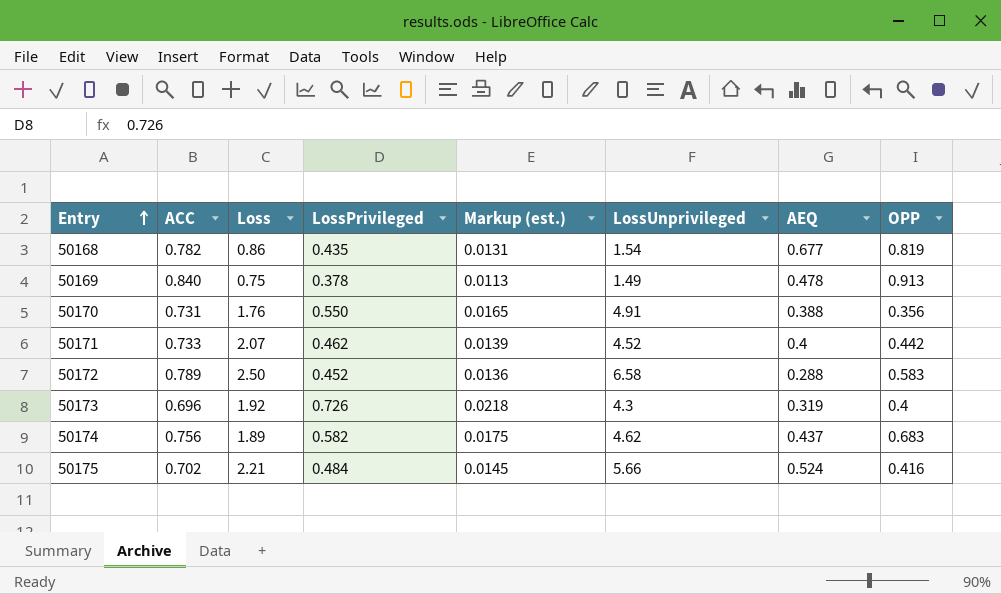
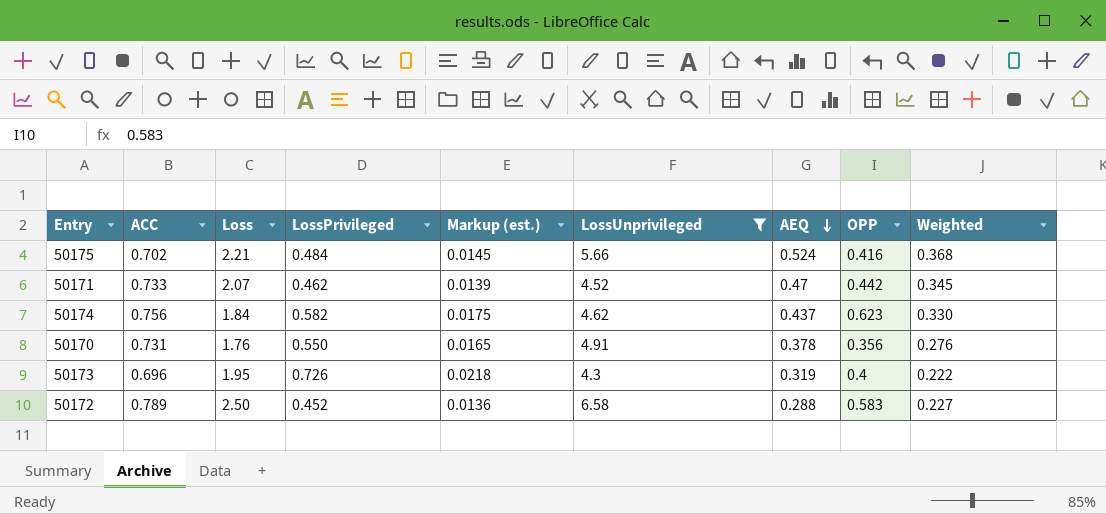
filter: none -> LossUnprivileged >= 4.3
row order: Entry ascending -> AEQ descending
column Weighted | formula: none -> [ACC] * [AEQ]
50171 | AEQ: 0.4 -> 0.47
50174 | Loss: 1.89 -> 1.84
50174 | OPP: 0.683 -> 0.623
50170 | AEQ: 0.388 -> 0.378
50173 | Loss: 1.92 -> 1.95

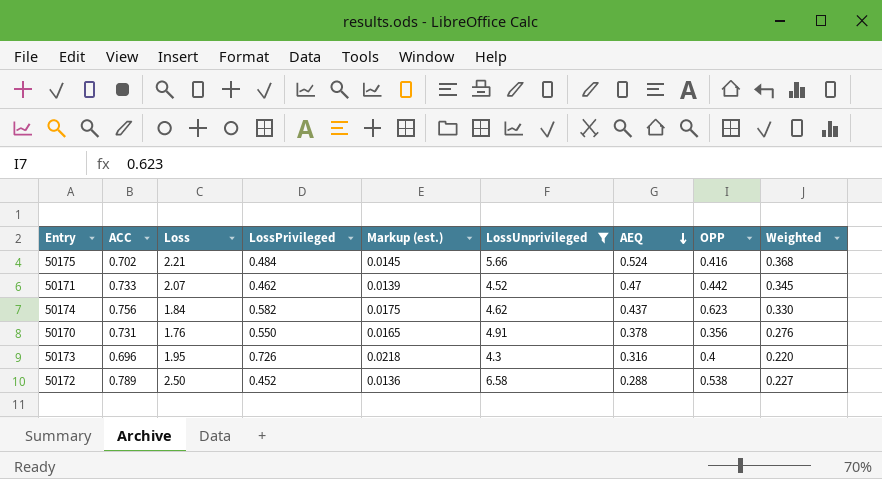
50173 | AEQ: 0.319 -> 0.316
50173 | Weighted: 0.222 -> 0.220
50172 | OPP: 0.583 -> 0.538

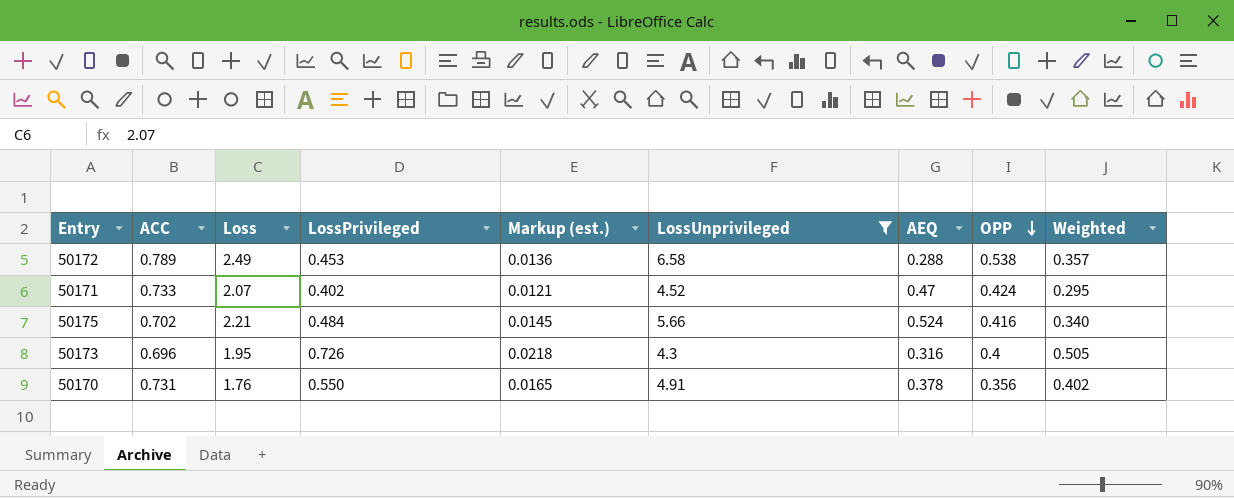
row order: AEQ descending -> OPP descending
column Weighted | formula: [ACC] * [AEQ] -> [ACC] * [LossPrivileged]
row 50174: 0.756 | 1.84 | 0.582 | 0.0175 | 4.62 | 0.437 | 0.623 | 0.330 -> none
50172 | Loss: 2.50 -> 2.49
50172 | LossPrivileged: 0.452 -> 0.453
50171 | LossPrivileged: 0.462 -> 0.402
50171 | Markup (est.): 0.0139 -> 0.0121
50171 | OPP: 0.442 -> 0.424

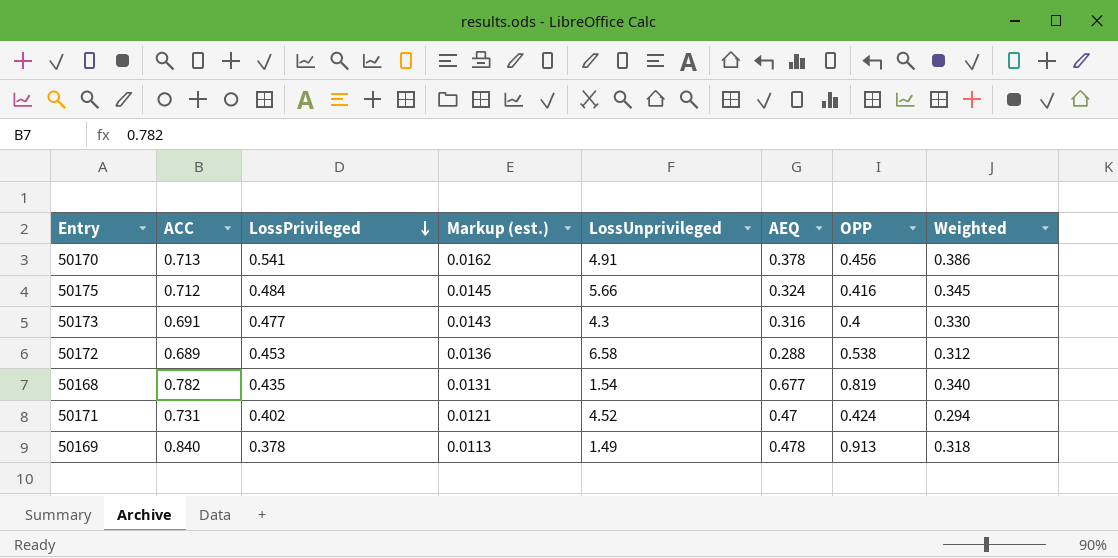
filter: LossUnprivileged >= 4.3 -> none
row order: OPP descending -> LossPrivileged descending
column Loss | position: 3 -> none
50170 | ACC: 0.731 -> 0.713
50170 | LossPrivileged: 0.550 -> 0.541
50170 | Markup (est.): 0.0165 -> 0.0162
50170 | OPP: 0.356 -> 0.456
50170 | Weighted: 0.402 -> 0.386
50175 | ACC: 0.702 -> 0.712
50175 | AEQ: 0.524 -> 0.324
50175 | Weighted: 0.340 -> 0.345
50173 | ACC: 0.696 -> 0.691
50173 | LossPrivileged: 0.726 -> 0.477
50173 | Markup (est.): 0.0218 -> 0.0143
50173 | Weighted: 0.505 -> 0.330
50172 | ACC: 0.789 -> 0.689
50172 | Weighted: 0.357 -> 0.312
50171 | ACC: 0.733 -> 0.731
50171 | Weighted: 0.295 -> 0.294

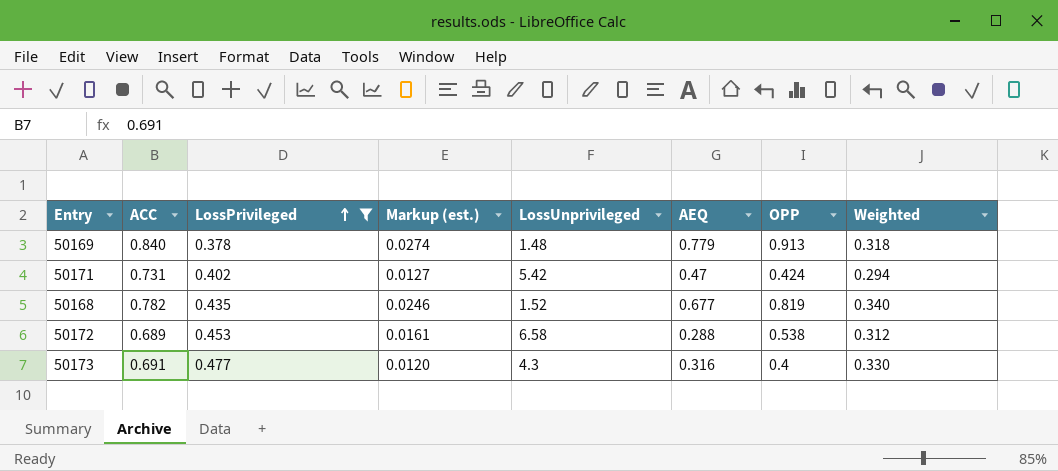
filter: none -> LossPrivileged <= 0.477
row order: LossPrivileged descending -> LossPrivileged ascending
column Markup (est.) | formula: [LossPrivileged] * 0.03 -> [OPP] * 0.03
50169 | LossUnprivileged: 1.49 -> 1.48
50169 | AEQ: 0.478 -> 0.779
50171 | LossUnprivileged: 4.52 -> 5.42
50168 | LossUnprivileged: 1.54 -> 1.52

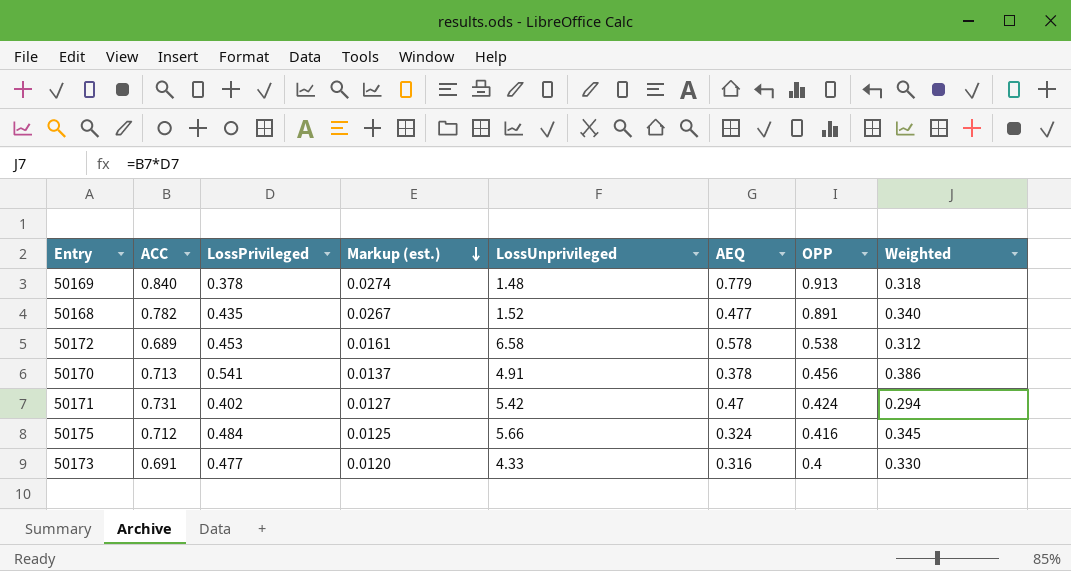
filter: LossPrivileged <= 0.477 -> none
row order: LossPrivileged ascending -> Markup (est.) descending
50168 | Markup (est.): 0.0246 -> 0.0267
50168 | AEQ: 0.677 -> 0.477
50168 | OPP: 0.819 -> 0.891
50172 | AEQ: 0.288 -> 0.578
50173 | LossUnprivileged: 4.3 -> 4.33

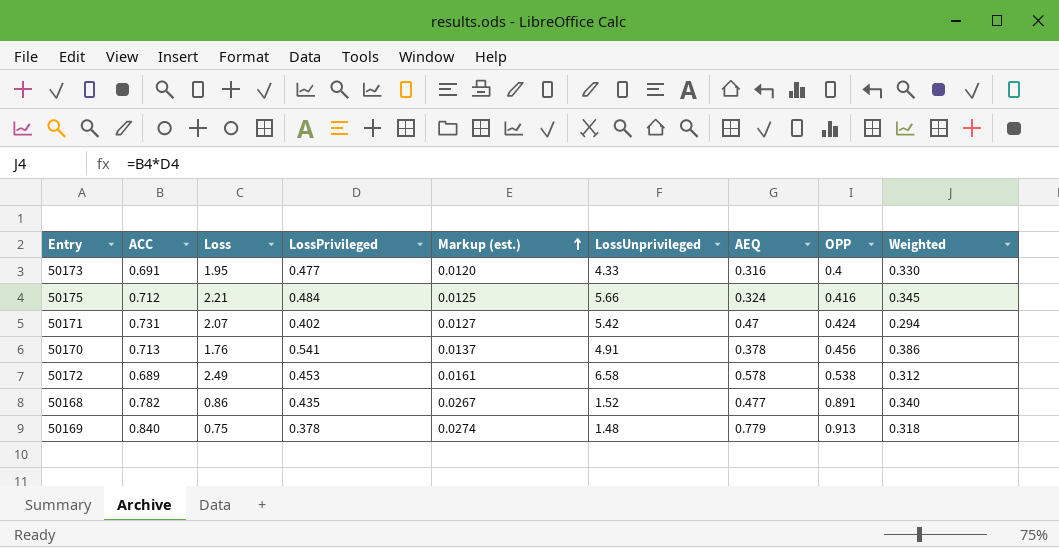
row order: Markup (est.) descending -> Markup (est.) ascending
column Loss | position: none -> 3

